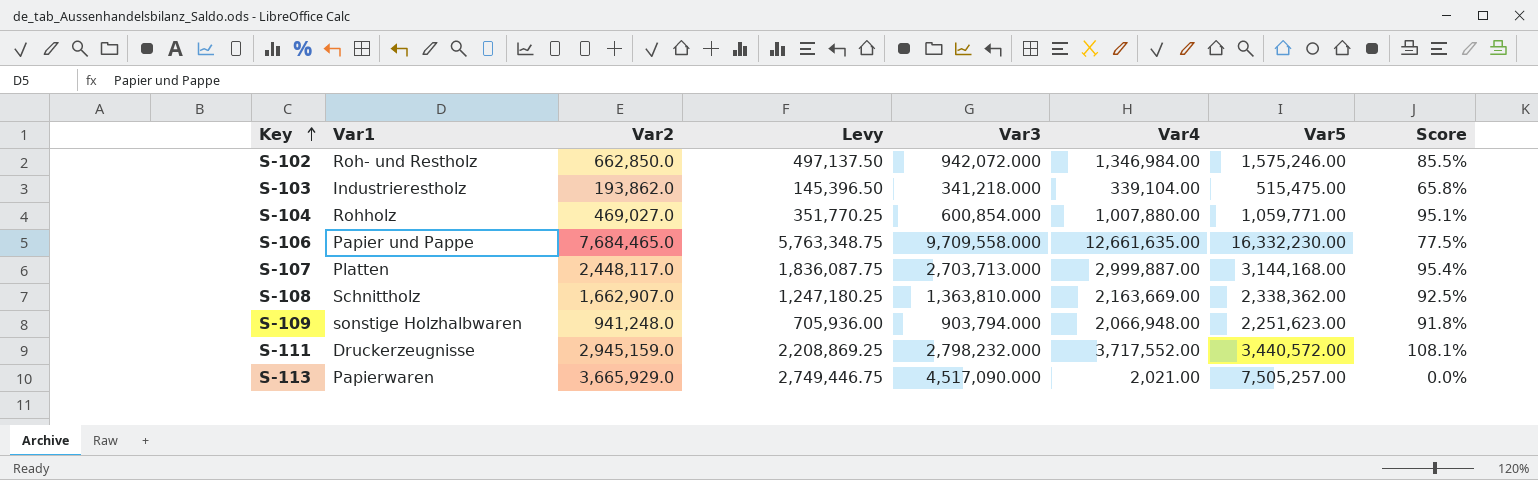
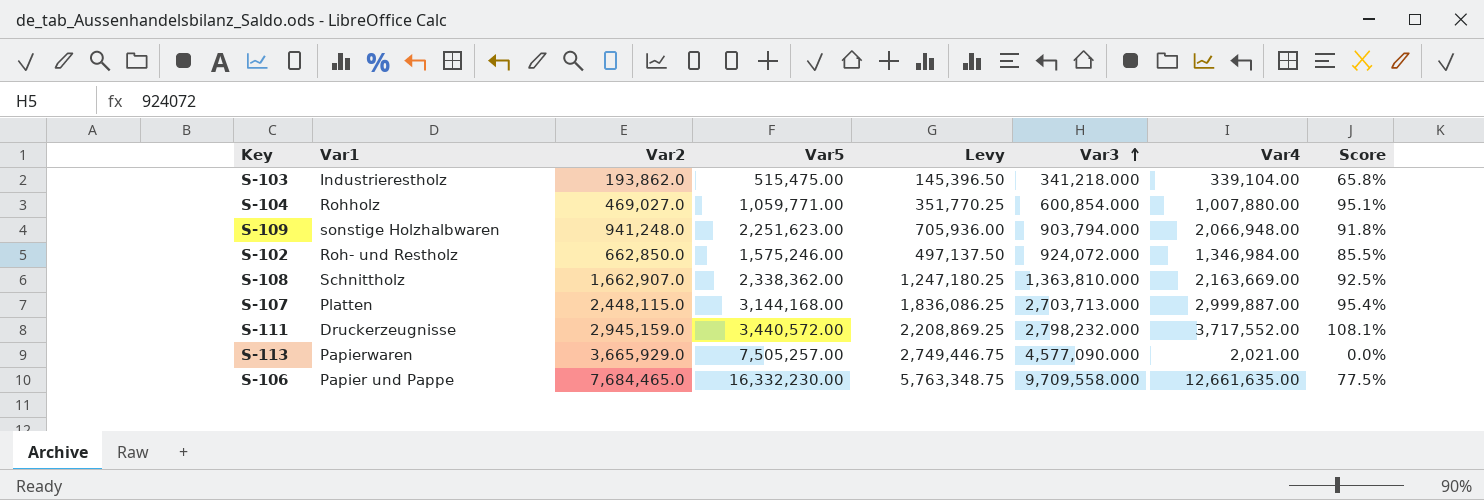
row order: Key ascending -> Var3 ascending
column Var5 | position: 7 -> 4
S-102 | Var3: 942,072.000 -> 924,072.000
S-107 | Var2: 2,448,117.0 -> 2,448,115.0
S-107 | Levy: 1,836,087.75 -> 1,836,086.25
S-113 | Var3: 4,517,090.000 -> 4,577,090.000

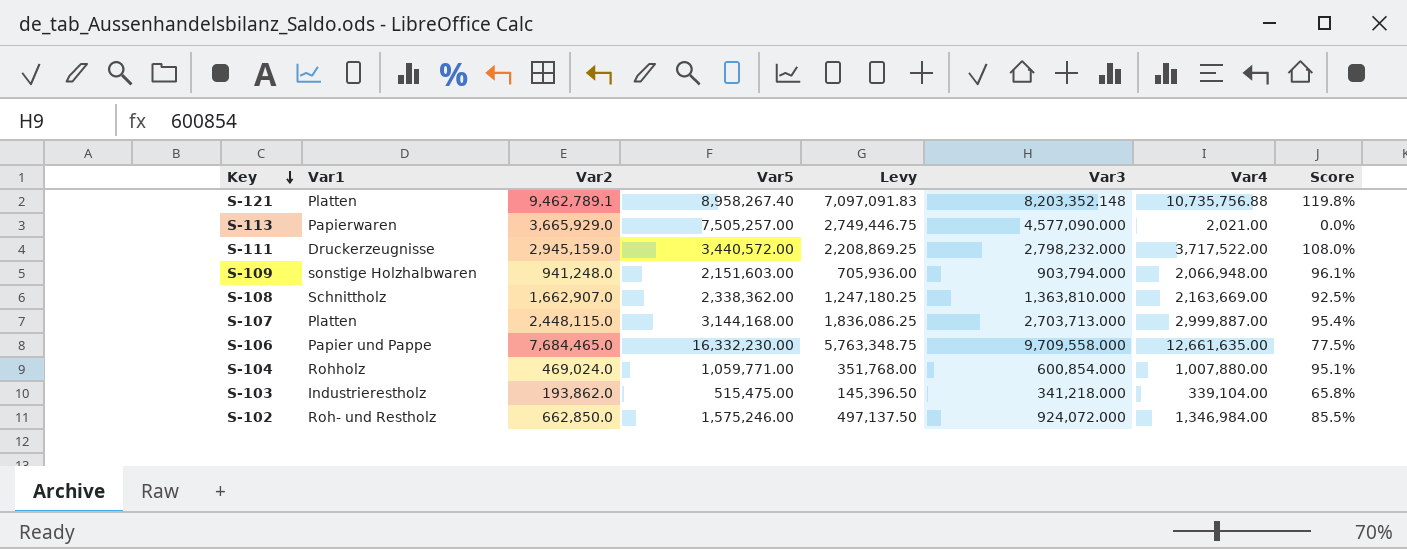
row order: Var3 ascending -> Key descending
row S-121: none -> Platten | 9,462,789.1 | 8,958,267.40 | 7,097,091.83 | 8,203,352.148 | 10,735,756.88 | 119.8%
S-111 | Var4: 3,717,552.00 -> 3,717,522.00
S-111 | Score: 108.1% -> 108.0%
S-109 | Var5: 2,251,623.00 -> 2,151,603.00
S-109 | Score: 91.8% -> 96.1%
S-104 | Var2: 469,027.0 -> 469,024.0
S-104 | Levy: 351,770.25 -> 351,768.00

